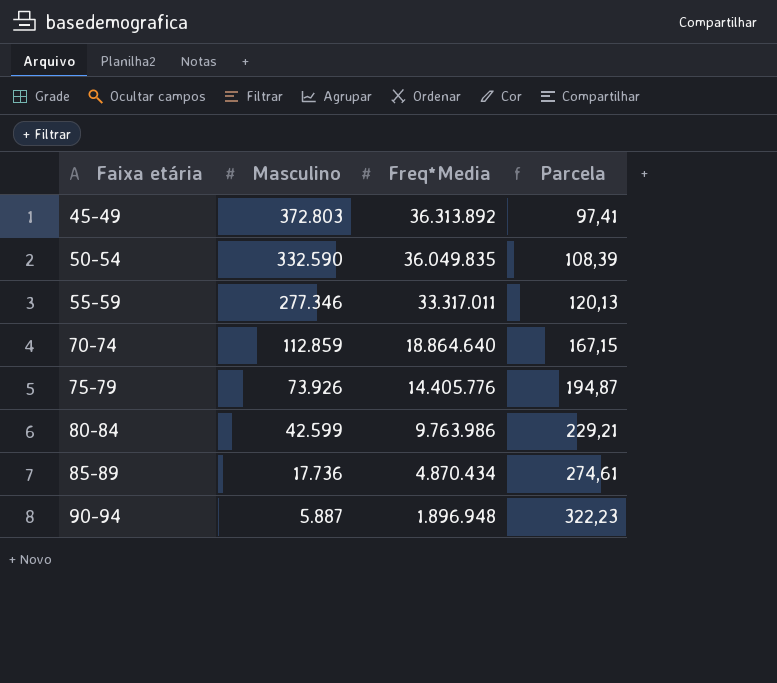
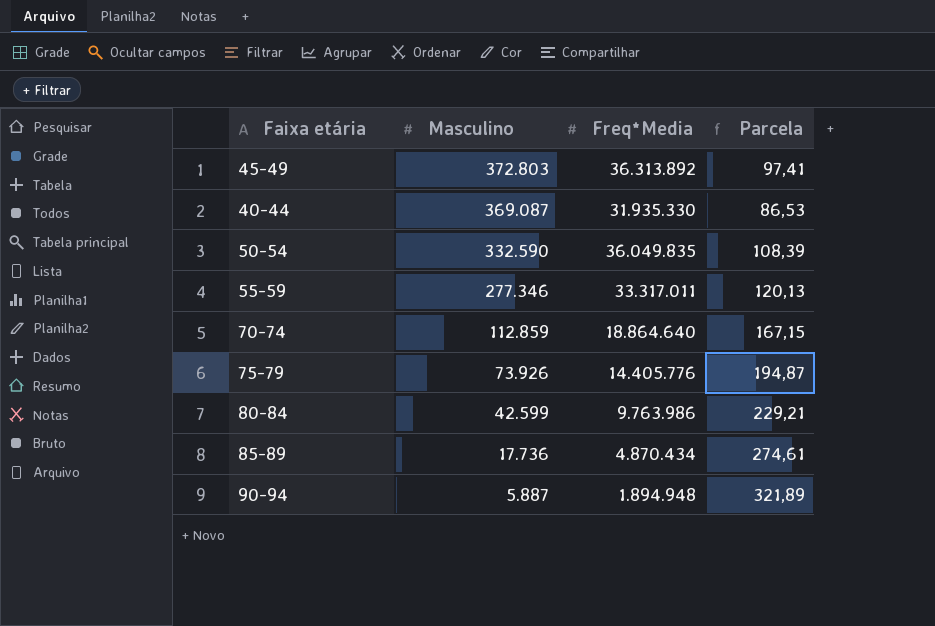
row 40-44: none -> 369.087 | 31.935.330 | 86,53
90-94 | Freq*Media: 1.896.948 -> 1.894.948
90-94 | Parcela: 322,23 -> 321,89

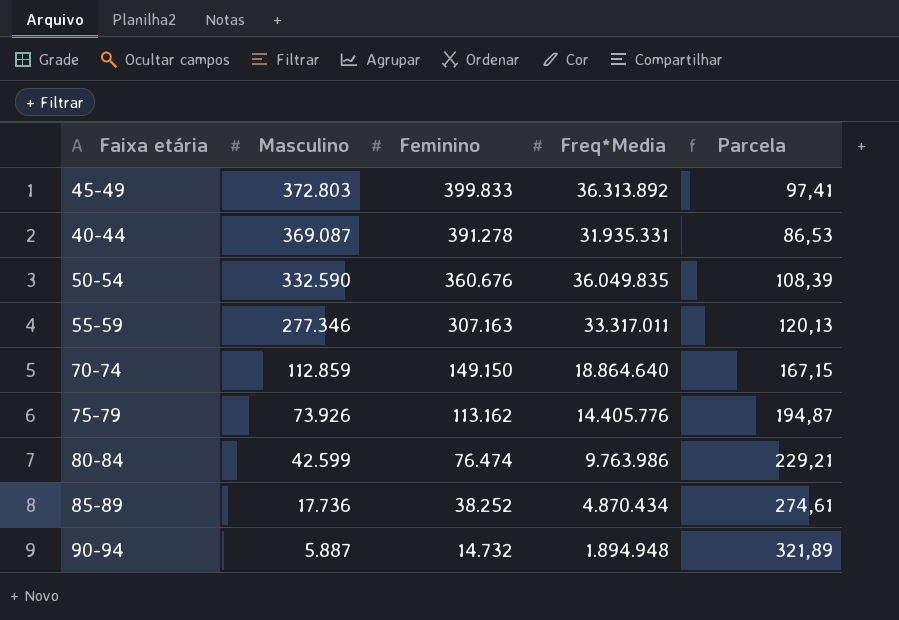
column Feminino | position: none -> 3
40-44 | Freq*Media: 31.935.330 -> 31.935.331

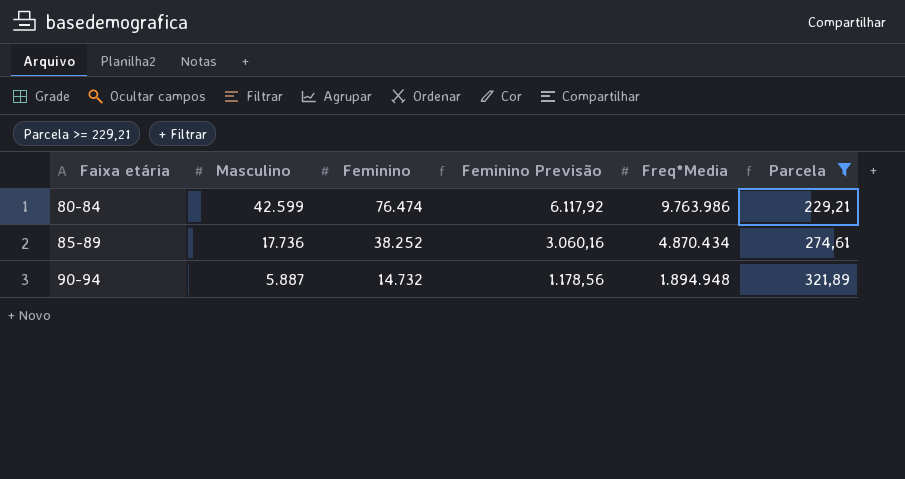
filter: none -> Parcela >= 229,21
column Feminino Previsão | formula: none -> [Feminino] * 0,08

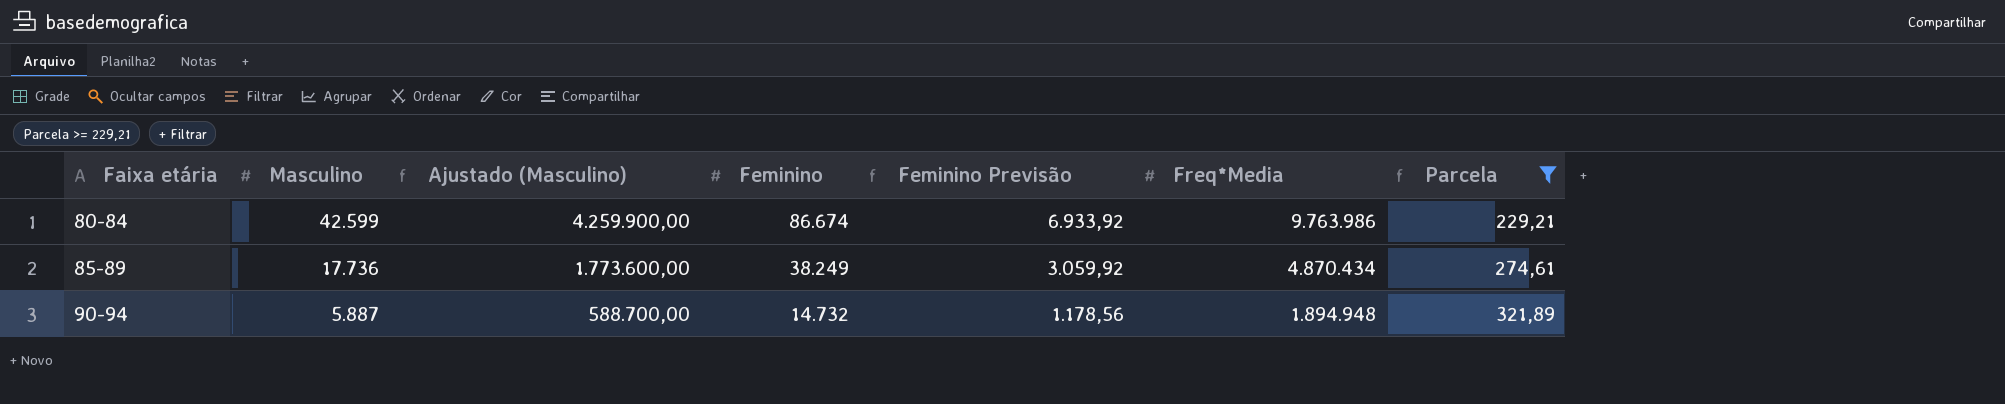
column Ajustado (Masculino) | formula: none -> [Masculino] * 100
80-84 | Feminino: 76.474 -> 86.674
80-84 | Feminino Previsão: 6.117,92 -> 6.933,92
85-89 | Feminino: 38.252 -> 38.249
85-89 | Feminino Previsão: 3.060,16 -> 3.059,92

